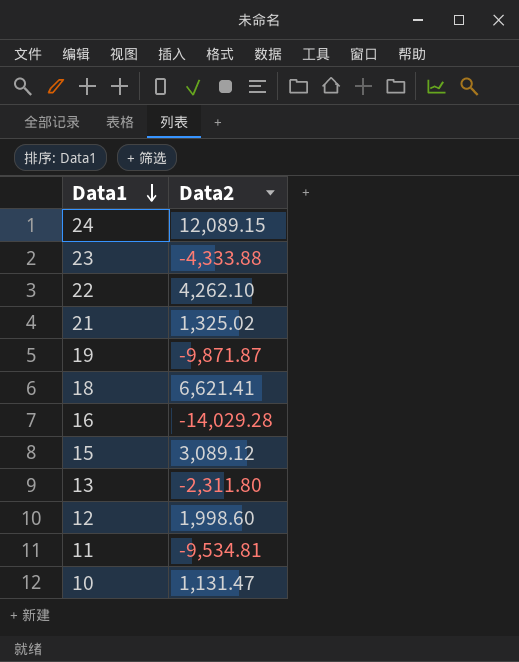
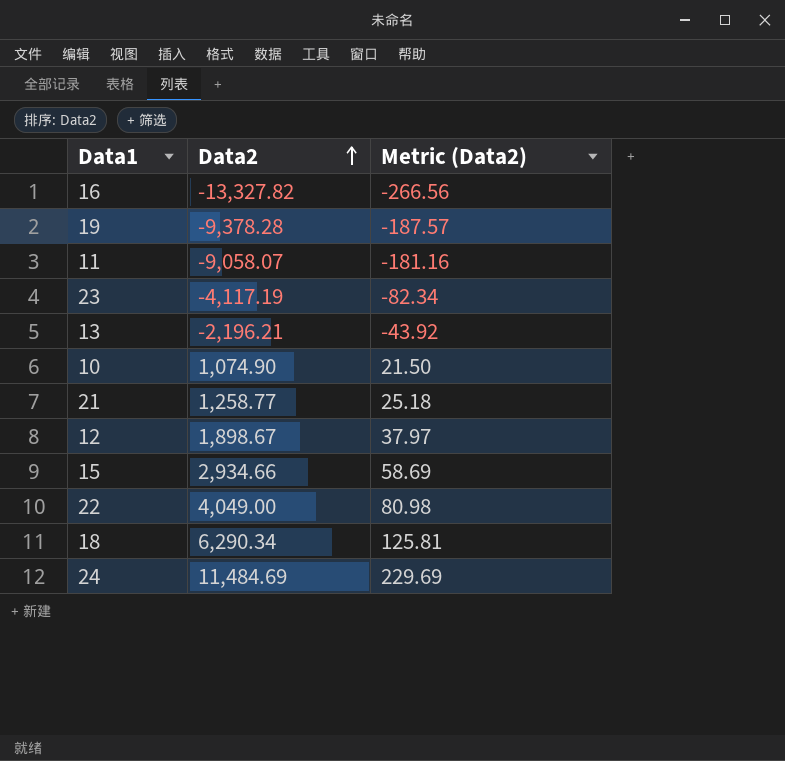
row order: Data1 descending -> Data2 ascending
column Metric (Data2) | formula: none -> [Data2] * 0.02
16 | Data2: -14,029.28 -> -13,327.82
19 | Data2: -9,871.87 -> -9,378.28
11 | Data2: -9,534.81 -> -9,058.07
23 | Data2: -4,333.88 -> -4,117.19
13 | Data2: -2,311.80 -> -2,196.21
10 | Data2: 1,131.47 -> 1,074.90
21 | Data2: 1,325.02 -> 1,258.77
12 | Data2: 1,998.60 -> 1,898.67
15 | Data2: 3,089.12 -> 2,934.66
22 | Data2: 4,262.10 -> 4,049.00
18 | Data2: 6,621.41 -> 6,290.34
24 | Data2: 12,089.15 -> 11,484.69

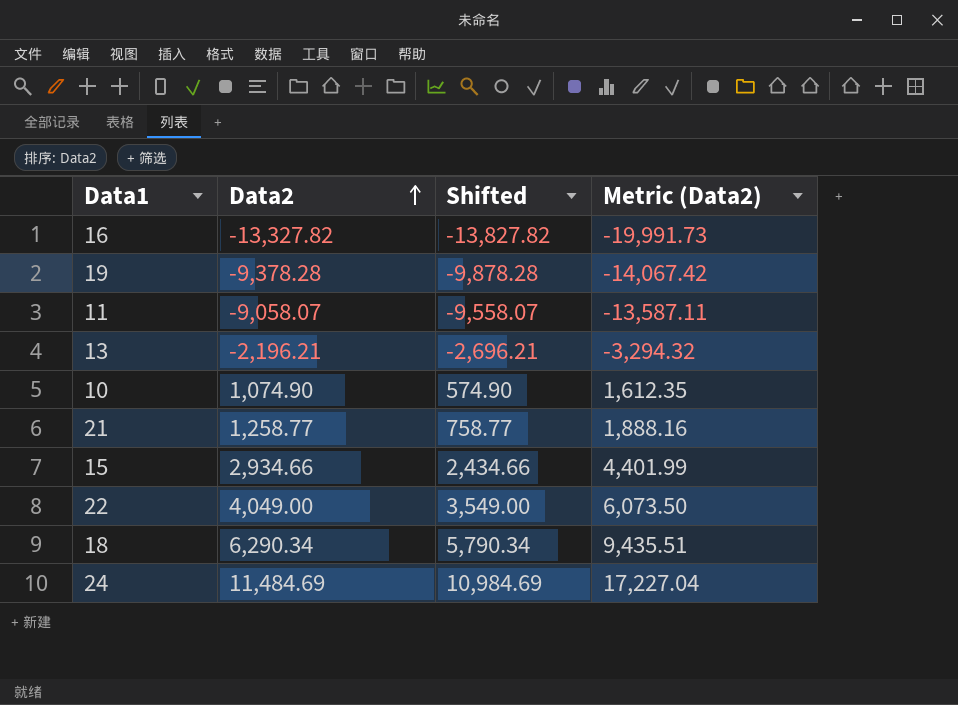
column Shifted | formula: none -> [Data2] - 500
column Metric (Data2) | formula: [Data2] * 0.02 -> [Data2] * 1.5
row 23: -4,117.19 | -82.34 -> none
row 12: 1,898.67 | 37.97 -> none

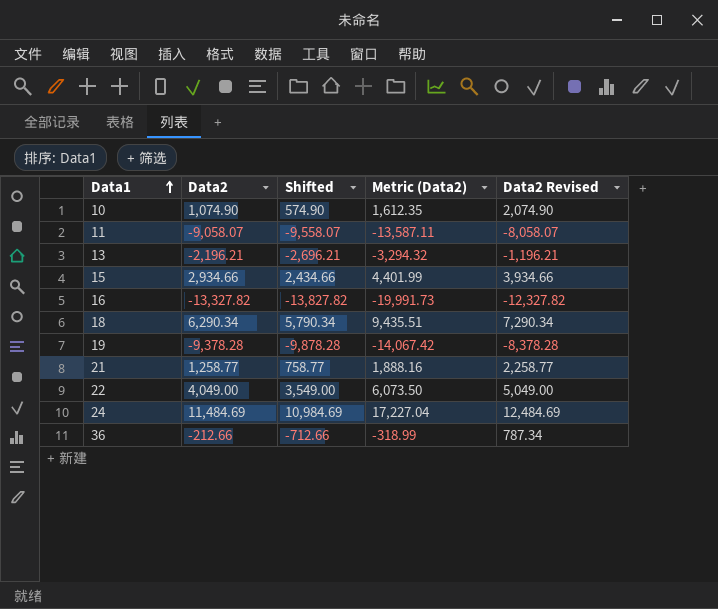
row order: Data2 ascending -> Data1 ascending
column Data2 Revised | formula: none -> [Data2] + 1000
row 36: none -> -212.66 | -712.66 | -318.99 | 787.34

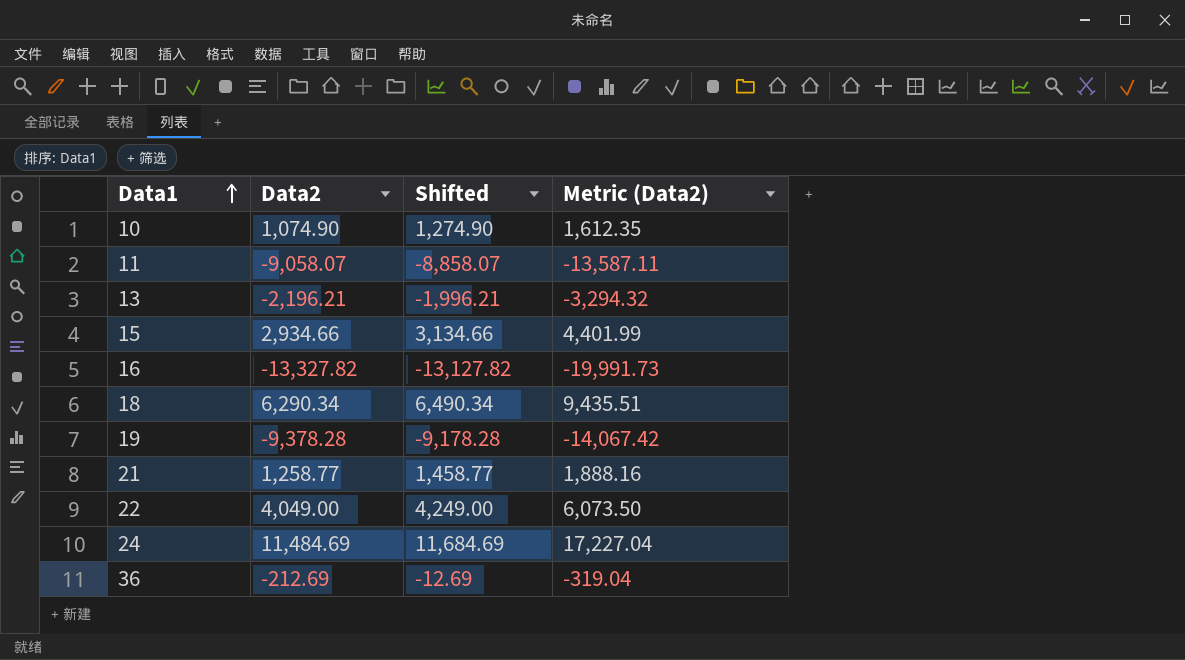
column Data2 Revised | formula: [Data2] + 1000 -> none
column Shifted | formula: [Data2] - 500 -> [Data2] + 200
36 | Data2: -212.66 -> -212.69
36 | Metric (Data2): -318.99 -> -319.04

